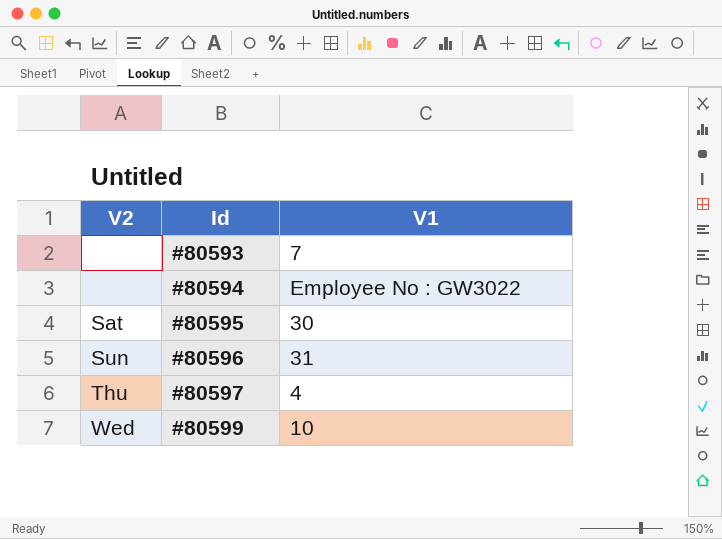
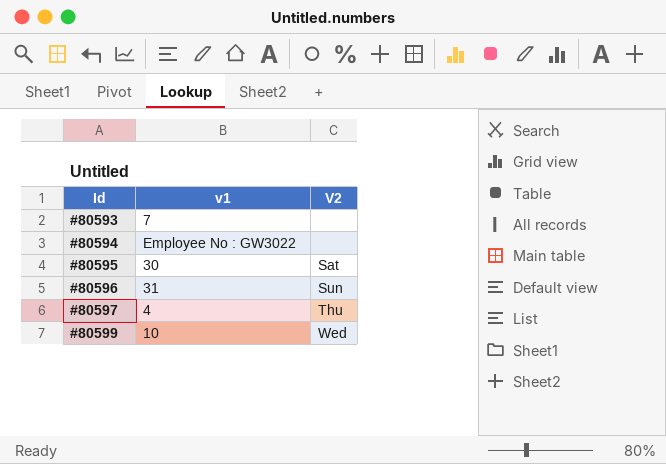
column name: V1 -> v1
column V2 | position: 1 -> 3

